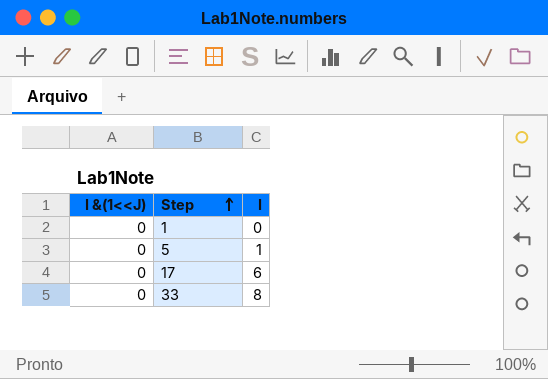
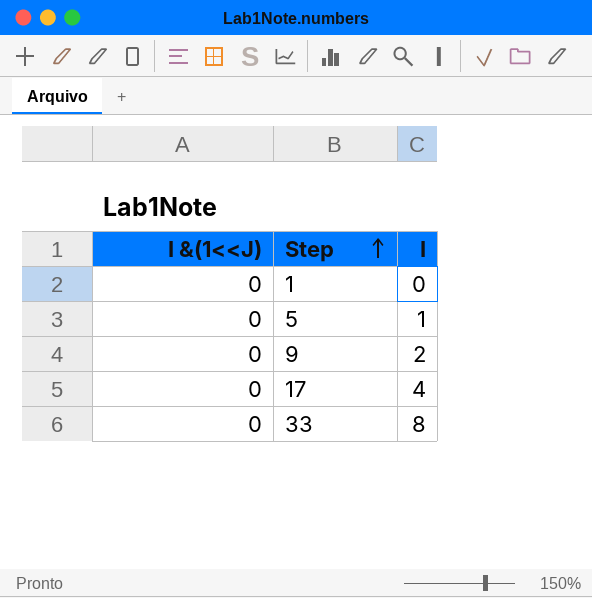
row 9: none -> 0 | 2
17 | I: 6 -> 4

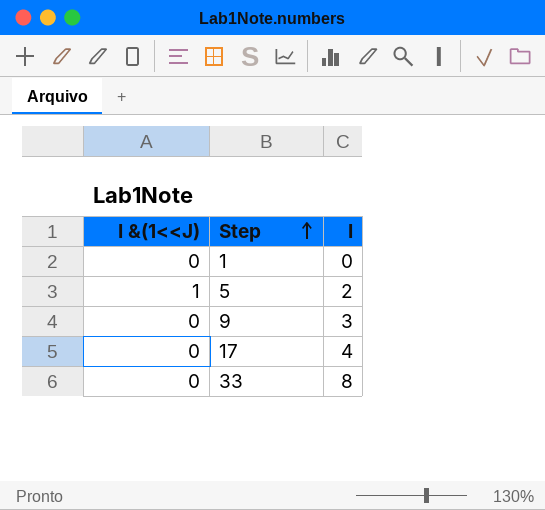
5 | I &(1<<J): 0 -> 1
5 | I: 1 -> 2
9 | I: 2 -> 3

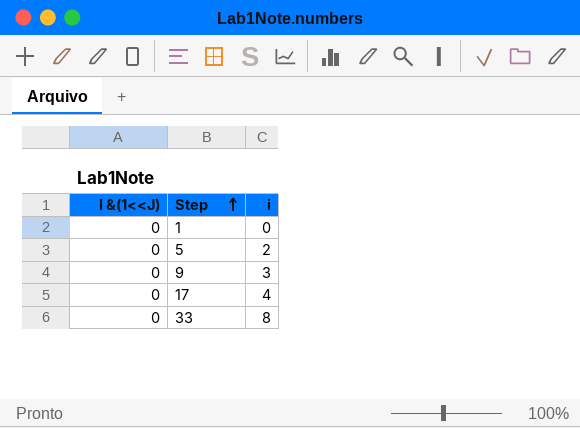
column name: I -> i
5 | I &(1<<J): 1 -> 0

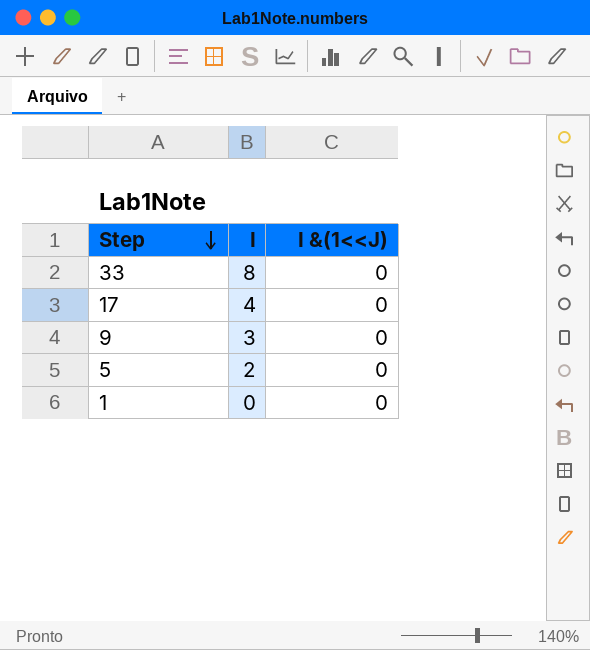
row order: Step ascending -> Step descending
column name: i -> I
column I &(1<<J) | position: 1 -> 3

